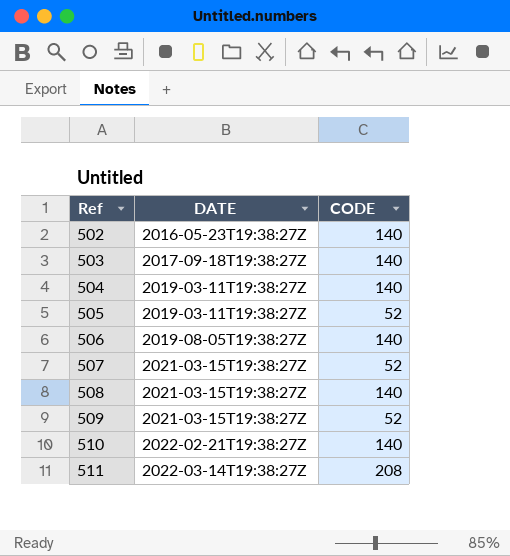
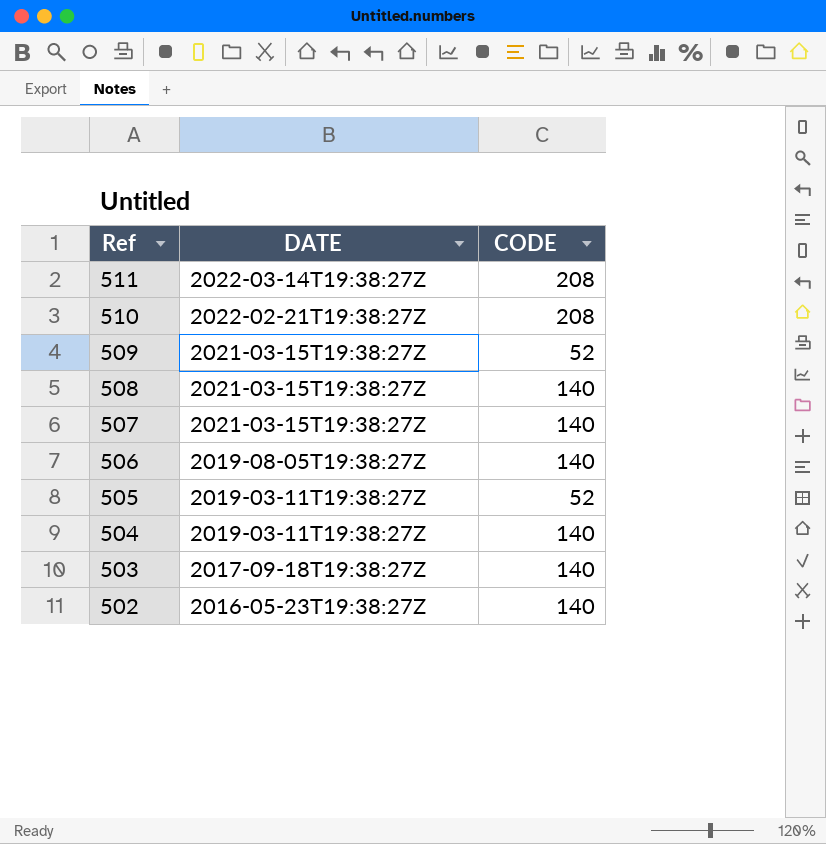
row order: Ref ascending -> Ref descending
510 | CODE: 140 -> 208
507 | CODE: 52 -> 140

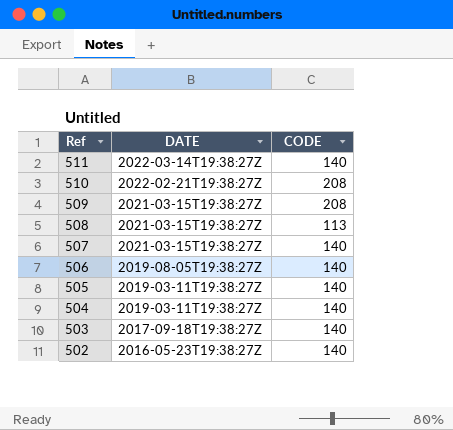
511 | CODE: 208 -> 140
509 | CODE: 52 -> 208
508 | CODE: 140 -> 113
505 | CODE: 52 -> 140

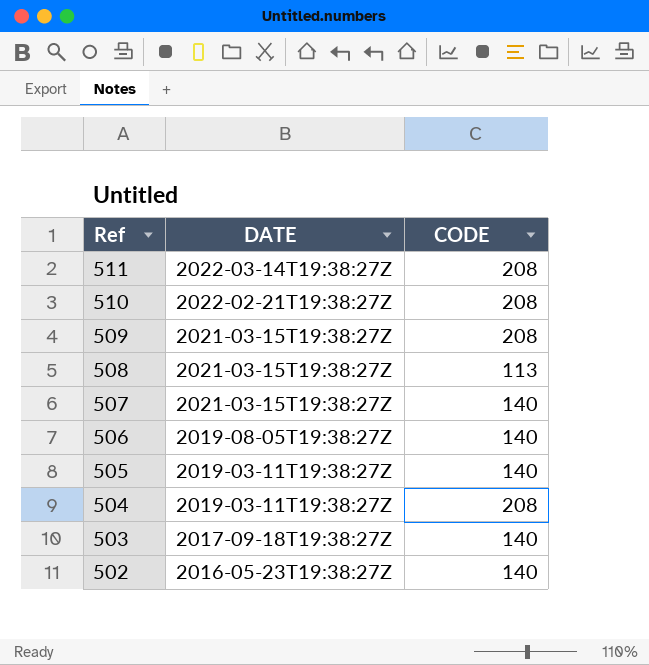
511 | CODE: 140 -> 208
504 | CODE: 140 -> 208

